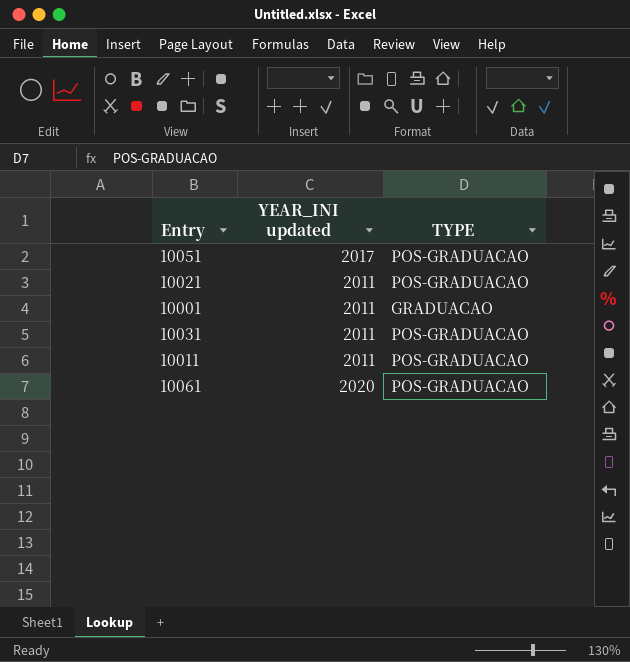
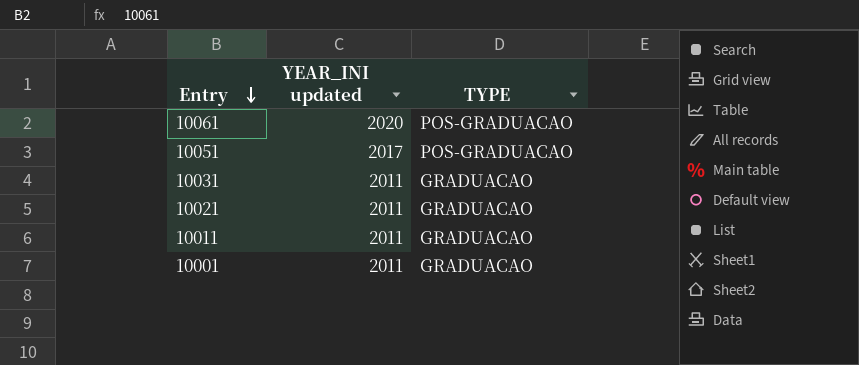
row order: none -> Entry descending
10031 | TYPE: POS-GRADUACAO -> GRADUACAO
10021 | TYPE: POS-GRADUACAO -> GRADUACAO
10011 | TYPE: POS-GRADUACAO -> GRADUACAO

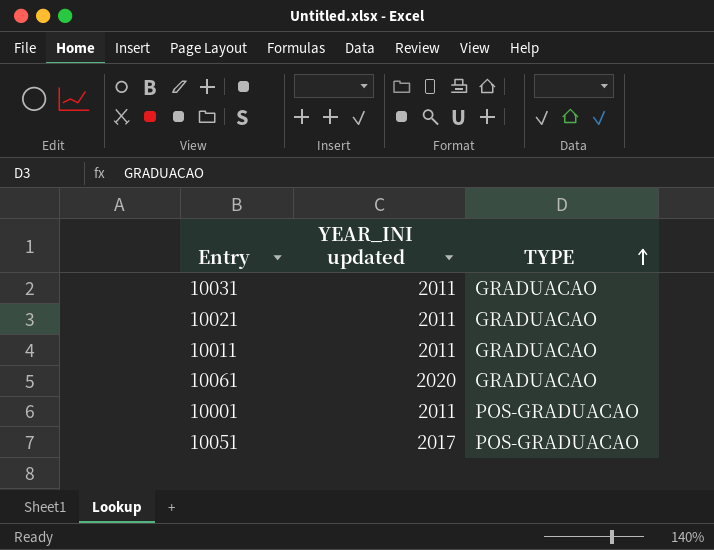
row order: Entry descending -> TYPE ascending
10061 | TYPE: POS-GRADUACAO -> GRADUACAO
10001 | TYPE: GRADUACAO -> POS-GRADUACAO

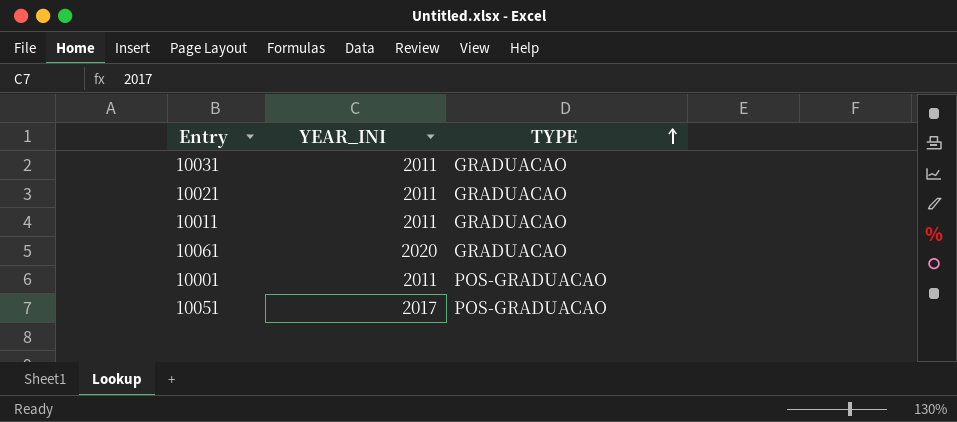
column name: YEAR_INI updated -> YEAR_INI

